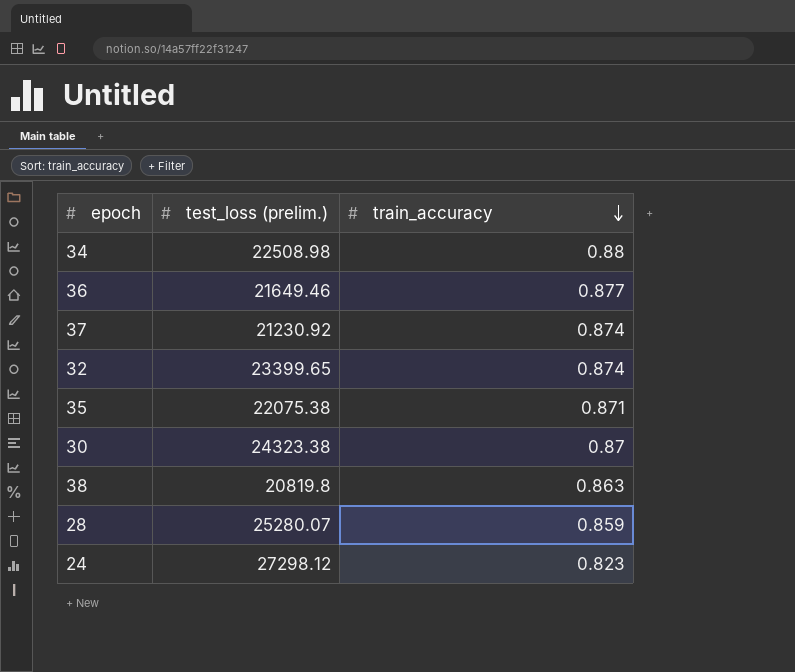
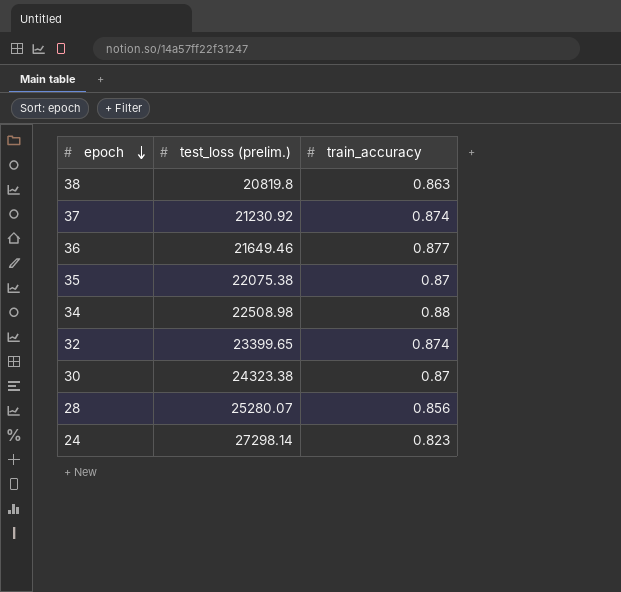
row order: train_accuracy descending -> epoch descending
35 | train_accuracy: 0.871 -> 0.87
28 | train_accuracy: 0.859 -> 0.856
24 | test_loss (prelim.): 27298.12 -> 27298.14

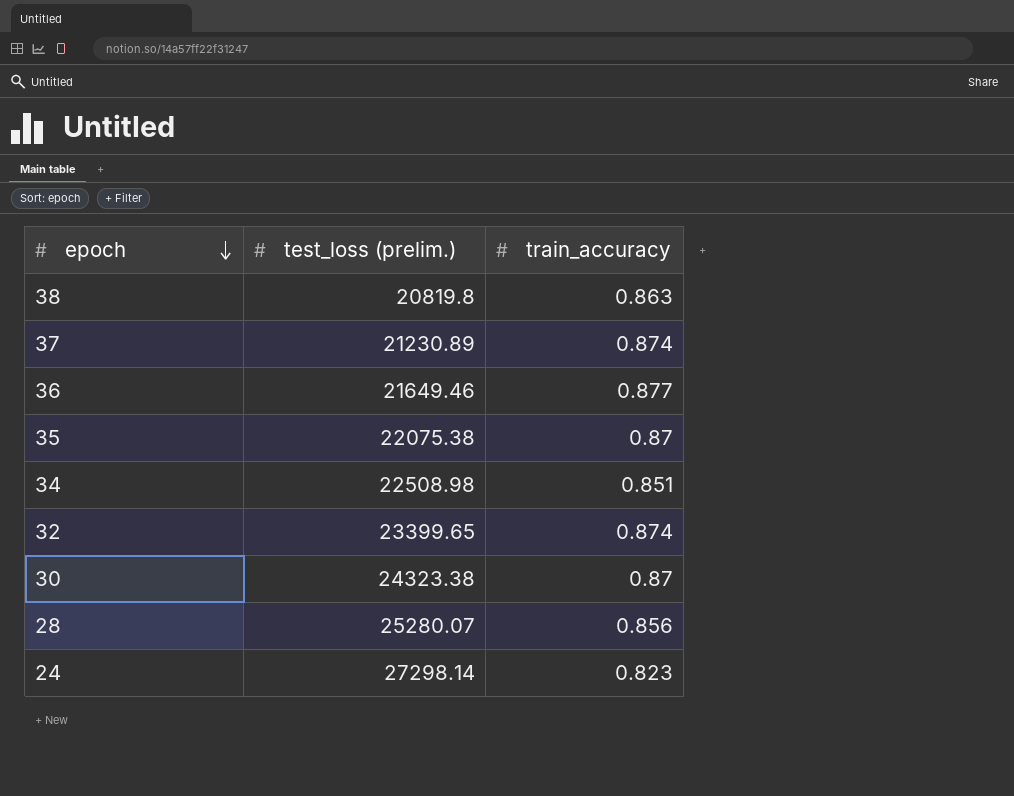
37 | test_loss (prelim.): 21230.92 -> 21230.89
34 | train_accuracy: 0.88 -> 0.851

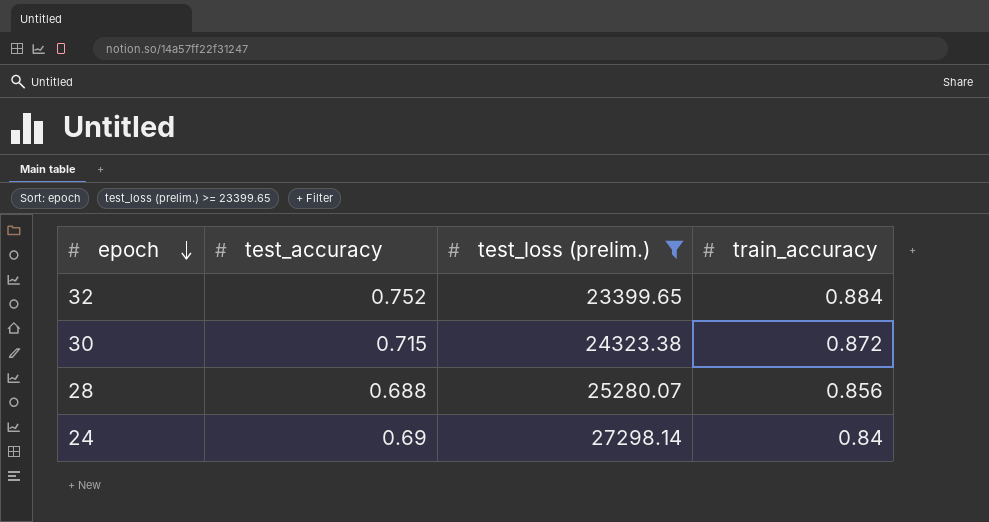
filter: none -> test_loss (prelim.) >= 23399.65
column test_accuracy | position: none -> 2
32 | train_accuracy: 0.874 -> 0.884
30 | train_accuracy: 0.87 -> 0.872
24 | train_accuracy: 0.823 -> 0.84

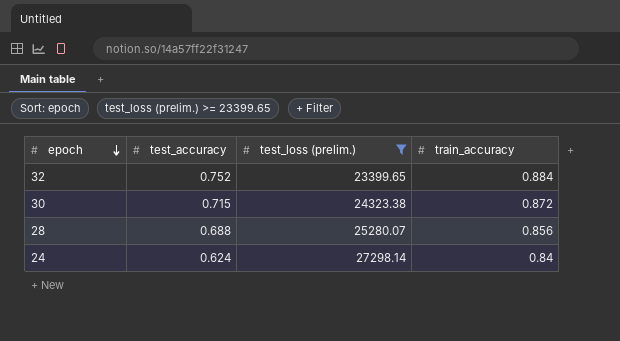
24 | test_accuracy: 0.69 -> 0.624

